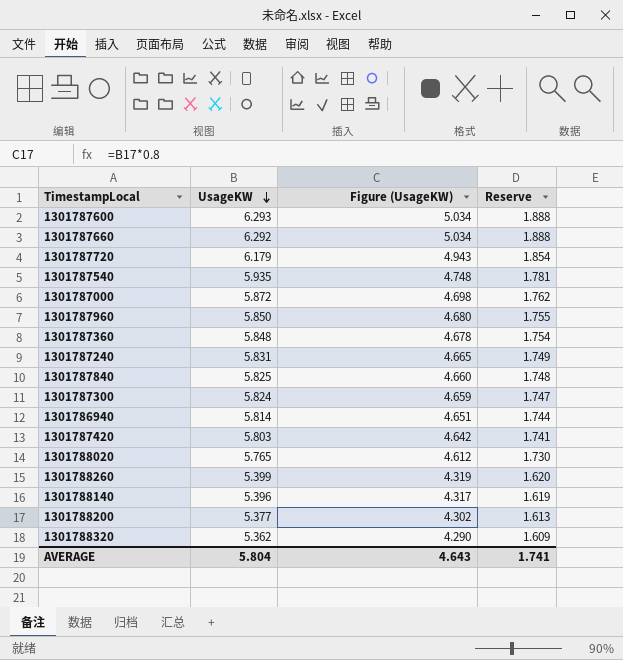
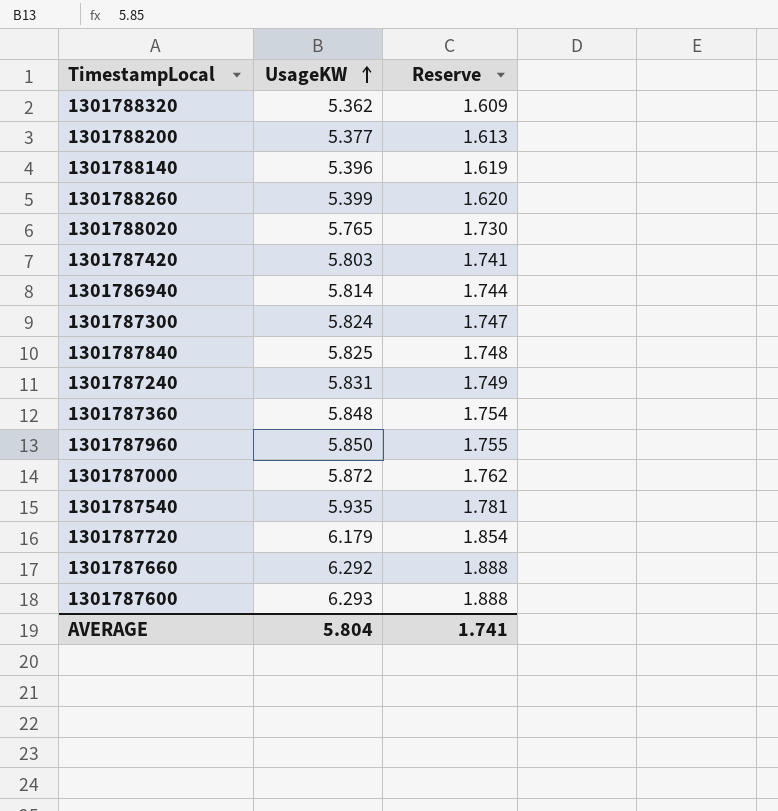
row order: UsageKW descending -> UsageKW ascending
column Figure (UsageKW) | formula: [UsageKW] * 0.8 -> none

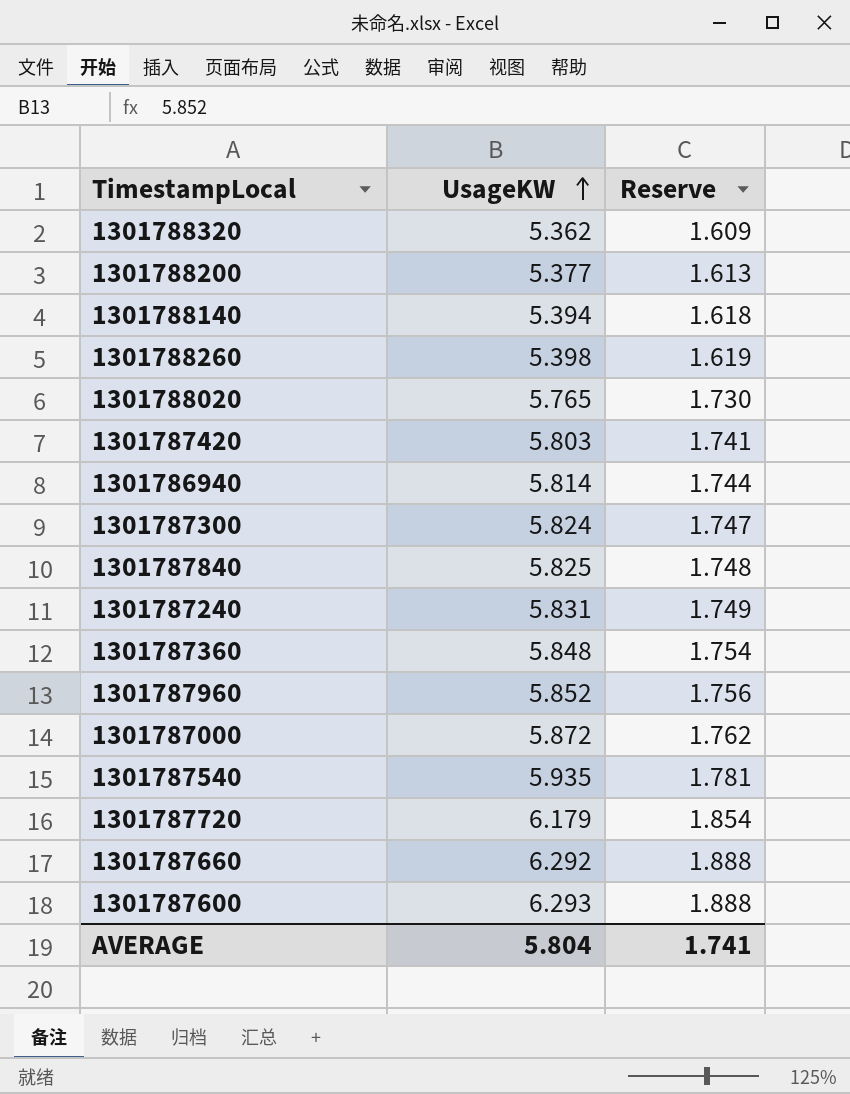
1301788140 | UsageKW: 5.396 -> 5.394
1301788140 | Reserve: 1.619 -> 1.618
1301788260 | UsageKW: 5.399 -> 5.398
1301788260 | Reserve: 1.620 -> 1.619
1301787960 | UsageKW: 5.850 -> 5.852
1301787960 | Reserve: 1.755 -> 1.756

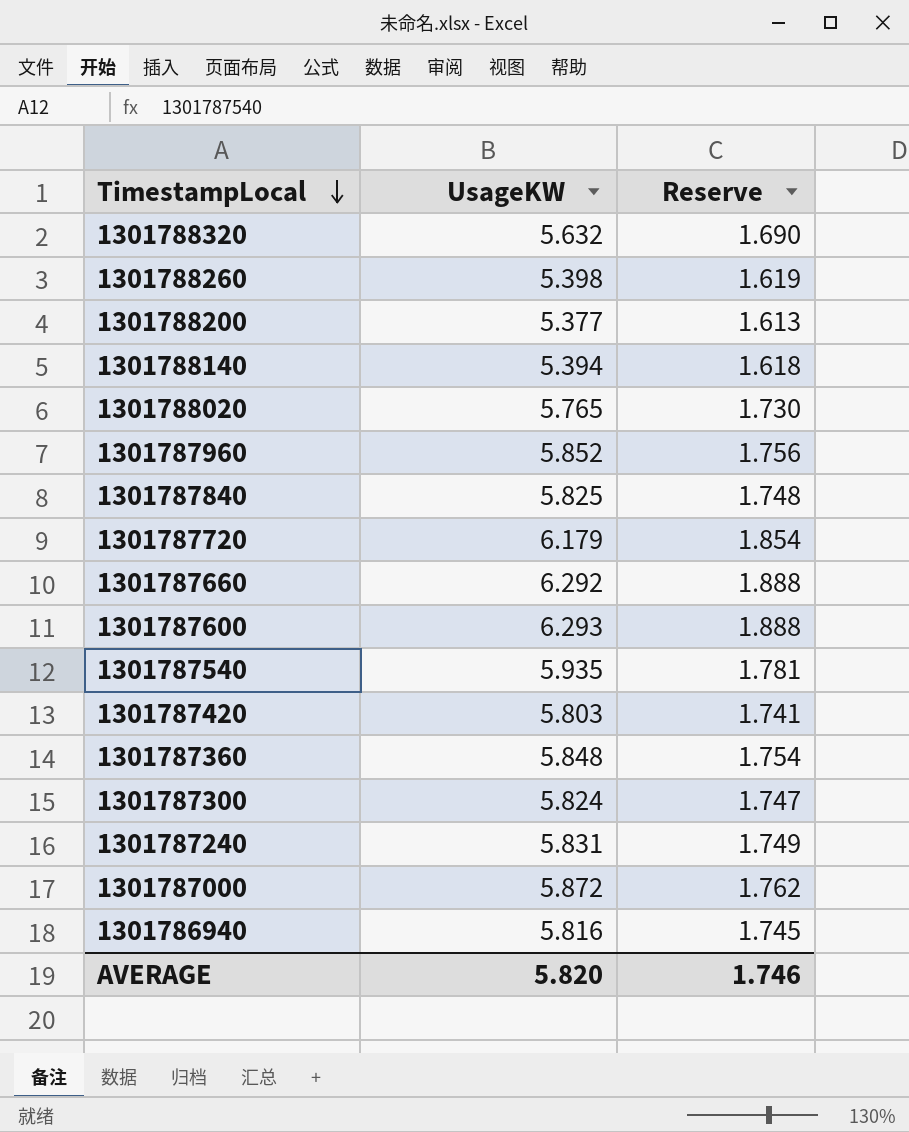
row order: UsageKW ascending -> TimestampLocal descending
1301788320 | UsageKW: 5.362 -> 5.632
1301788320 | Reserve: 1.609 -> 1.690
1301786940 | UsageKW: 5.814 -> 5.816
1301786940 | Reserve: 1.744 -> 1.745
AVERAGE | UsageKW: 5.804 -> 5.820
AVERAGE | Reserve: 1.741 -> 1.746

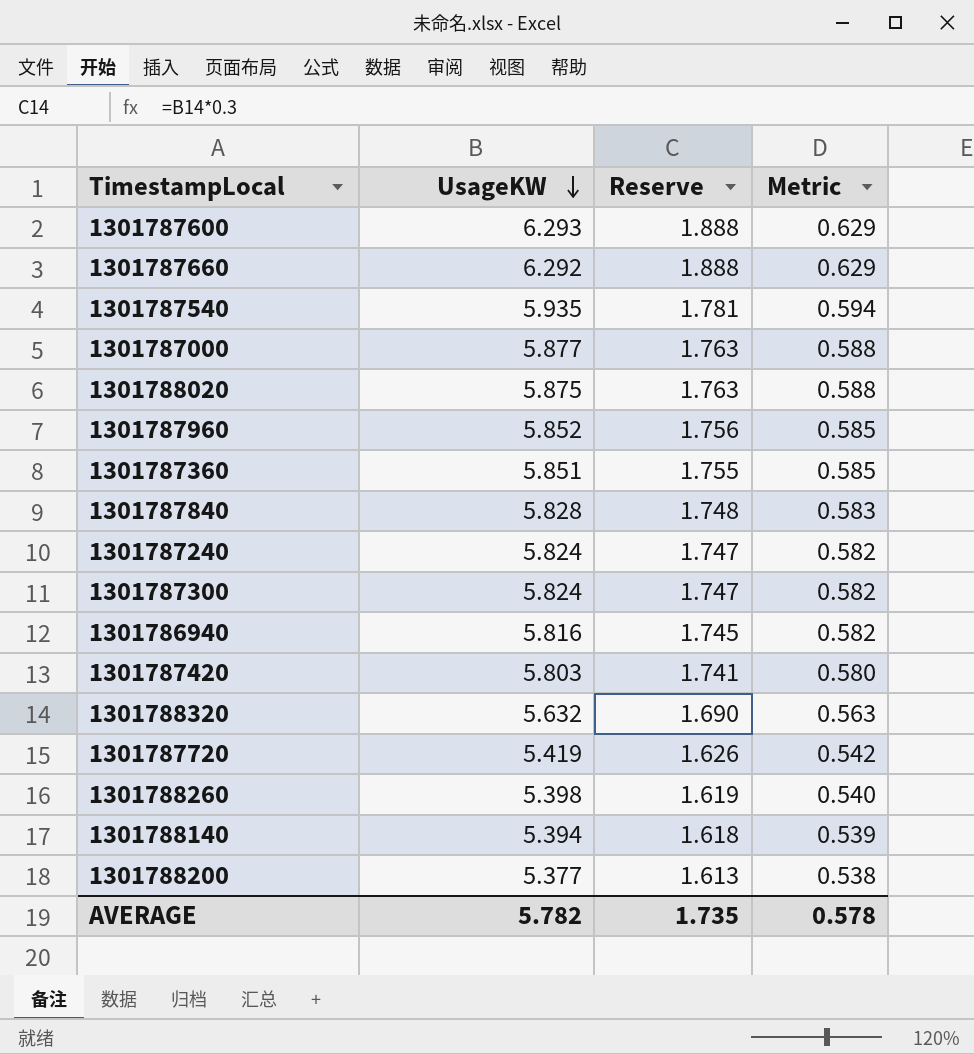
row order: TimestampLocal descending -> UsageKW descending
column Metric | formula: none -> [UsageKW] * 0.1
1301787000 | UsageKW: 5.872 -> 5.877
1301787000 | Reserve: 1.762 -> 1.763
1301788020 | UsageKW: 5.765 -> 5.875
1301788020 | Reserve: 1.730 -> 1.763
1301787360 | UsageKW: 5.848 -> 5.851
1301787360 | Reserve: 1.754 -> 1.755
1301787840 | UsageKW: 5.825 -> 5.828
1301787240 | UsageKW: 5.831 -> 5.824
1301787240 | Reserve: 1.749 -> 1.747
1301787720 | UsageKW: 6.179 -> 5.419
1301787720 | Reserve: 1.854 -> 1.626
AVERAGE | UsageKW: 5.820 -> 5.782
AVERAGE | Reserve: 1.746 -> 1.735

